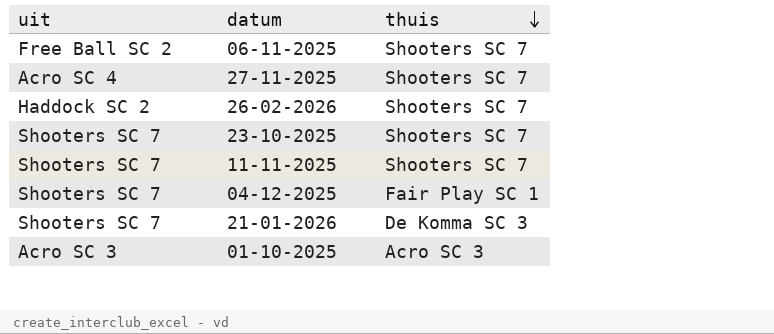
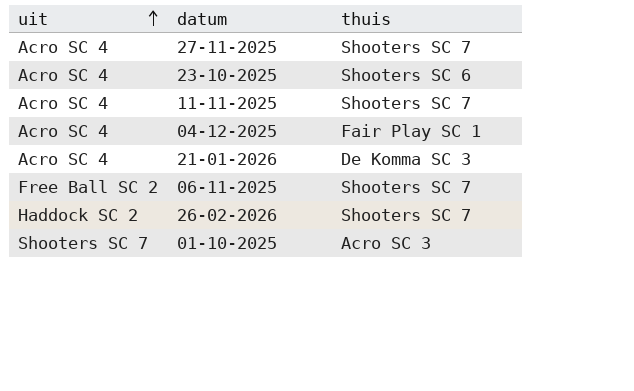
row order: thuis descending -> uit ascending
23-10-2025 | uit: Shooters SC 7 -> Acro SC 4
23-10-2025 | thuis: Shooters SC 7 -> Shooters SC 6
11-11-2025 | uit: Shooters SC 7 -> Acro SC 4
04-12-2025 | uit: Shooters SC 7 -> Acro SC 4
21-01-2026 | uit: Shooters SC 7 -> Acro SC 4
01-10-2025 | uit: Acro SC 3 -> Shooters SC 7

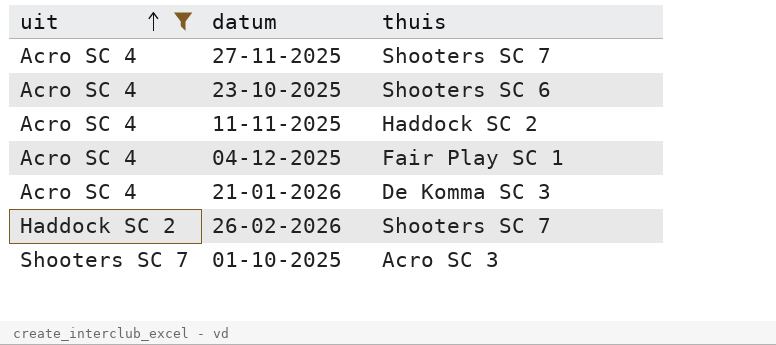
filter: none -> uit != Free Ball SC 2
11-11-2025 | thuis: Shooters SC 7 -> Haddock SC 2

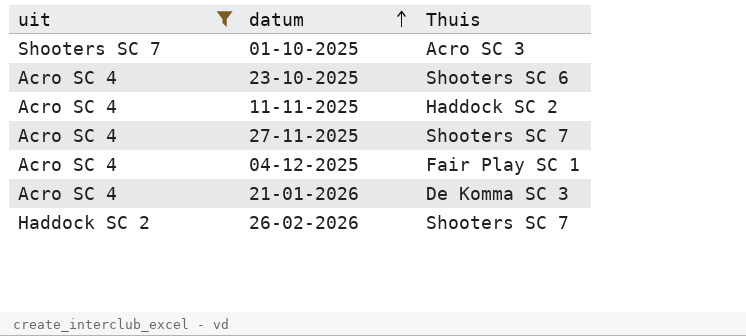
row order: uit ascending -> datum ascending
column name: thuis -> Thuis

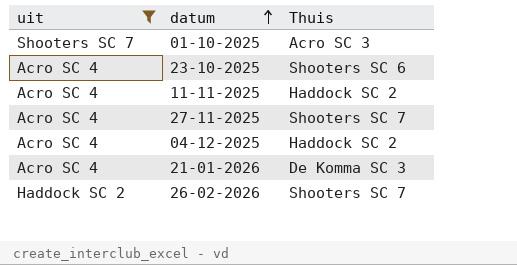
04-12-2025 | Thuis: Fair Play SC 1 -> Haddock SC 2

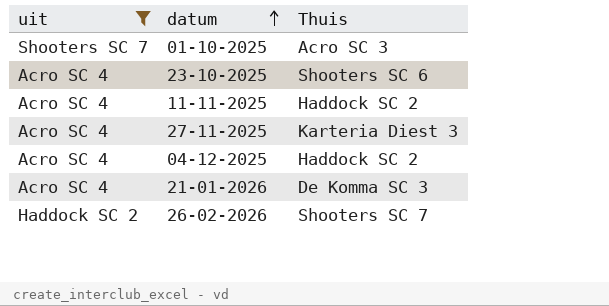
27-11-2025 | Thuis: Shooters SC 7 -> Karteria Diest 3

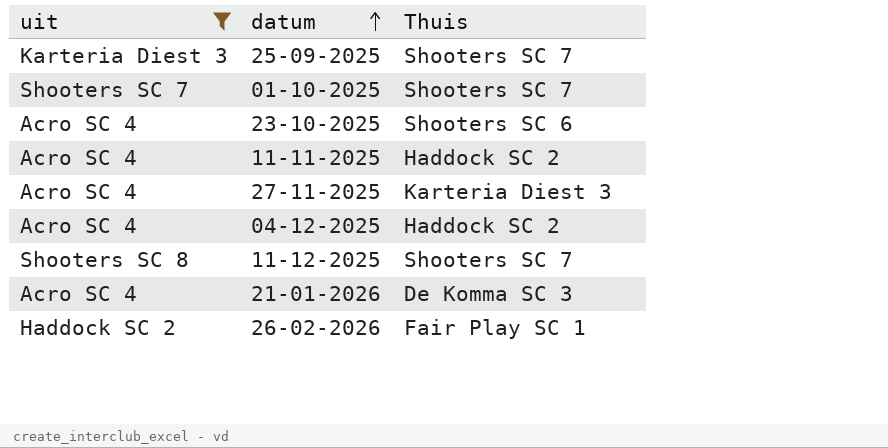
row 25-09-2025: none -> Karteria Diest 3 | Shooters SC 7
01-10-2025 | Thuis: Acro SC 3 -> Shooters SC 7
row 11-12-2025: none -> Shooters SC 8 | Shooters SC 7
26-02-2026 | Thuis: Shooters SC 7 -> Fair Play SC 1

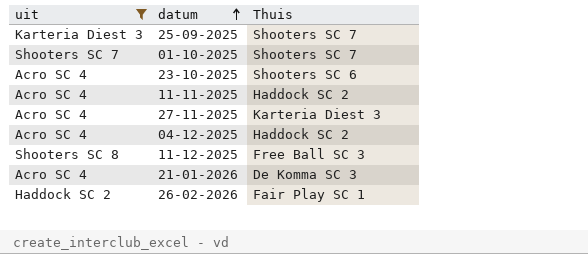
11-12-2025 | Thuis: Shooters SC 7 -> Free Ball SC 3

